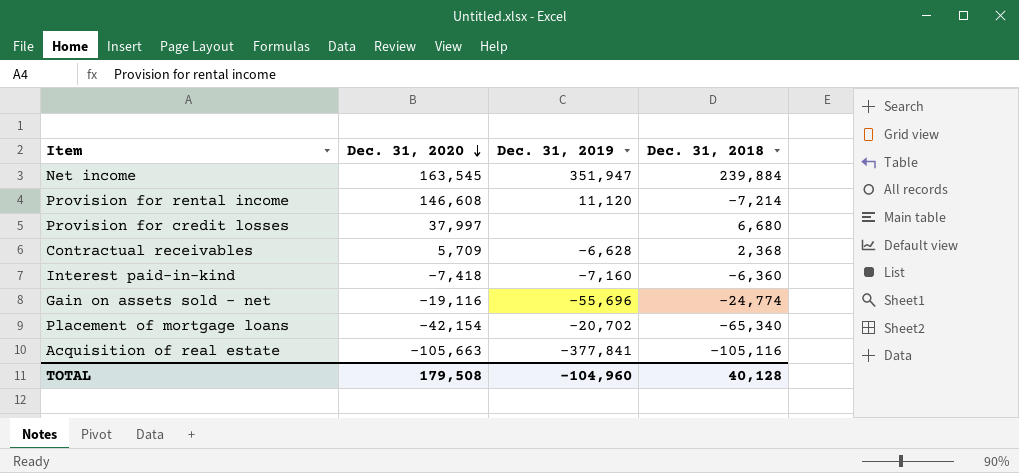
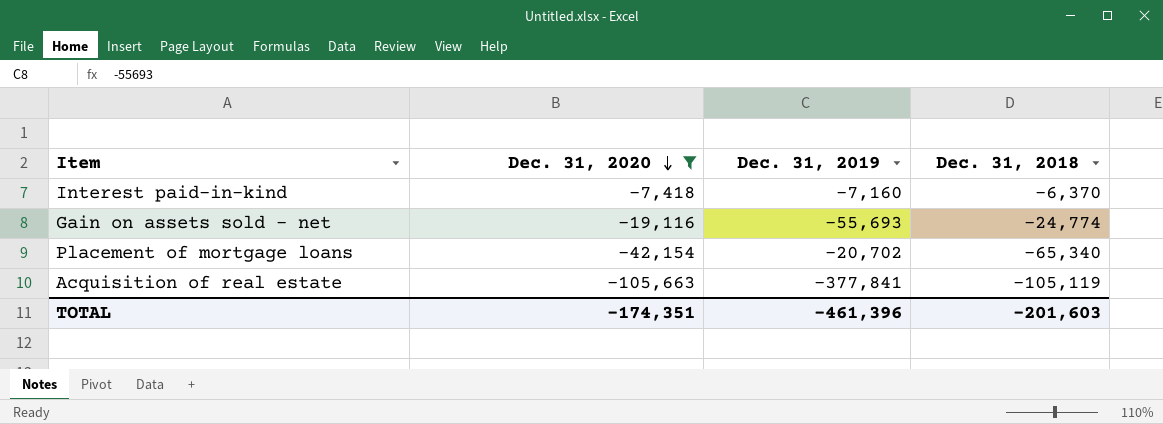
filter: none -> Dec. 31, 2020 <= -7,418
Interest paid-in-kind | Dec. 31, 2018: -6,360 -> -6,370
Gain on assets sold - net | Dec. 31, 2019: -55,696 -> -55,693
Acquisition of real estate | Dec. 31, 2018: -105,116 -> -105,119
TOTAL | Dec. 31, 2020: 179,508 -> -174,351
TOTAL | Dec. 31, 2019: -104,960 -> -461,396
TOTAL | Dec. 31, 2018: 40,128 -> -201,603

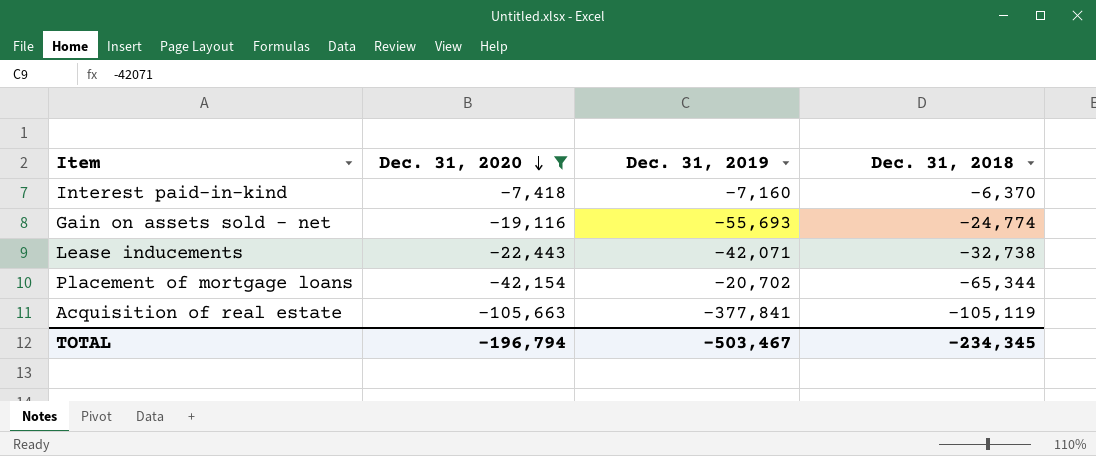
row Lease inducements: none -> -22,443 | -42,071 | -32,738
Placement of mortgage loans | Dec. 31, 2018: -65,340 -> -65,344
TOTAL | Dec. 31, 2020: -174,351 -> -196,794
TOTAL | Dec. 31, 2019: -461,396 -> -503,467
TOTAL | Dec. 31, 2018: -201,603 -> -234,345

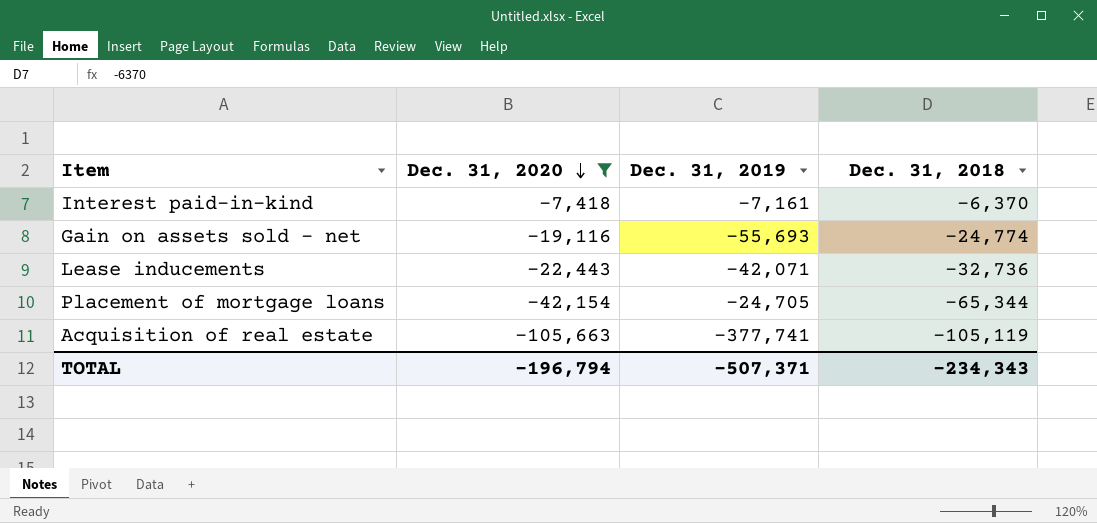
Interest paid-in-kind | Dec. 31, 2019: -7,160 -> -7,161
Lease inducements | Dec. 31, 2018: -32,738 -> -32,736
Placement of mortgage loans | Dec. 31, 2019: -20,702 -> -24,705
Acquisition of real estate | Dec. 31, 2019: -377,841 -> -377,741
TOTAL | Dec. 31, 2019: -503,467 -> -507,371
TOTAL | Dec. 31, 2018: -234,345 -> -234,343

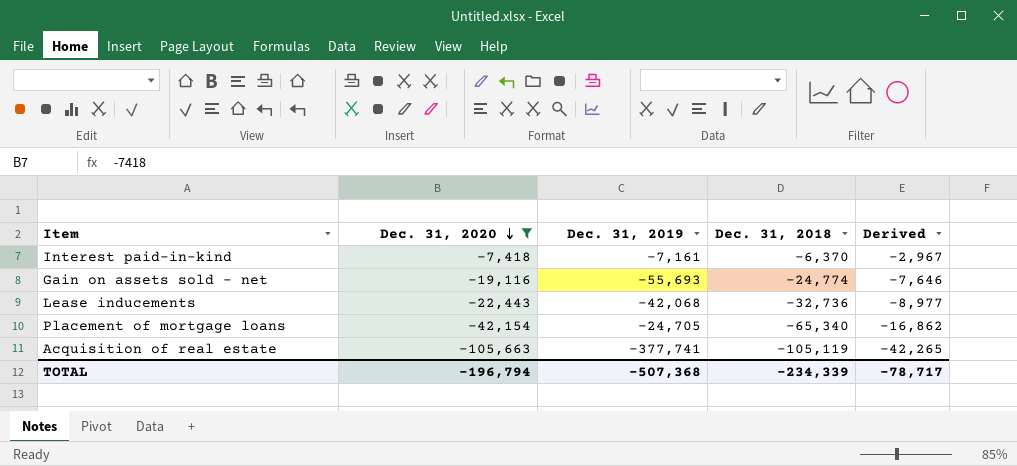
column Derived | formula: none -> [Dec. 31, 2020] * 0.4
Lease inducements | Dec. 31, 2019: -42,071 -> -42,068
Placement of mortgage loans | Dec. 31, 2018: -65,344 -> -65,340
TOTAL | Dec. 31, 2019: -507,371 -> -507,368
TOTAL | Dec. 31, 2018: -234,343 -> -234,339

